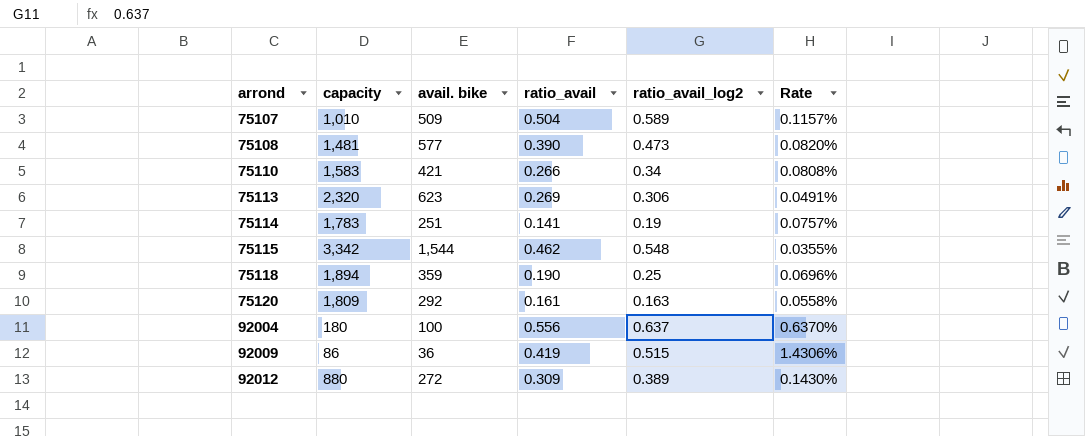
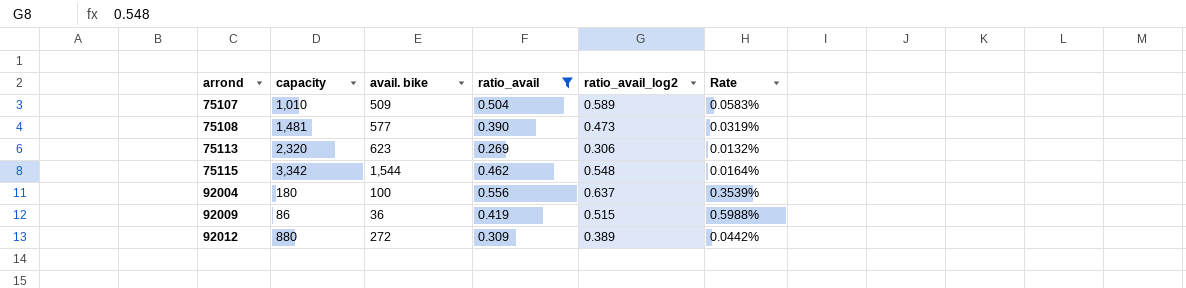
filter: none -> ratio_avail >= 0.269
column Rate | formula: [ratio_avail_log2] / [avail. bike] -> [ratio_avail_log2] / [capacity]

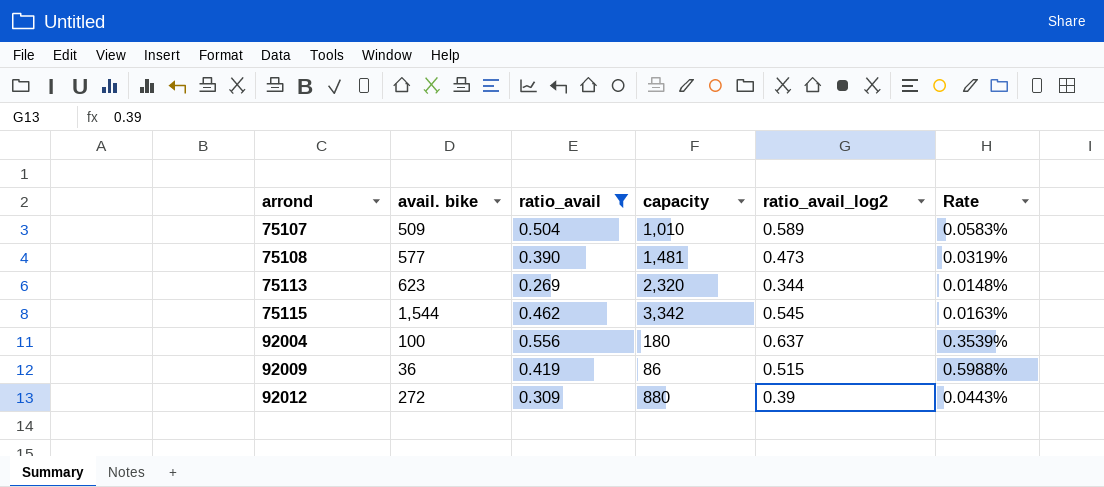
column capacity | position: 2 -> 4
75113 | ratio_avail_log2: 0.306 -> 0.344
75113 | Rate: 0.0132% -> 0.0148%
75115 | ratio_avail_log2: 0.548 -> 0.545
75115 | Rate: 0.0164% -> 0.0163%
92012 | ratio_avail_log2: 0.389 -> 0.39
92012 | Rate: 0.0442% -> 0.0443%

